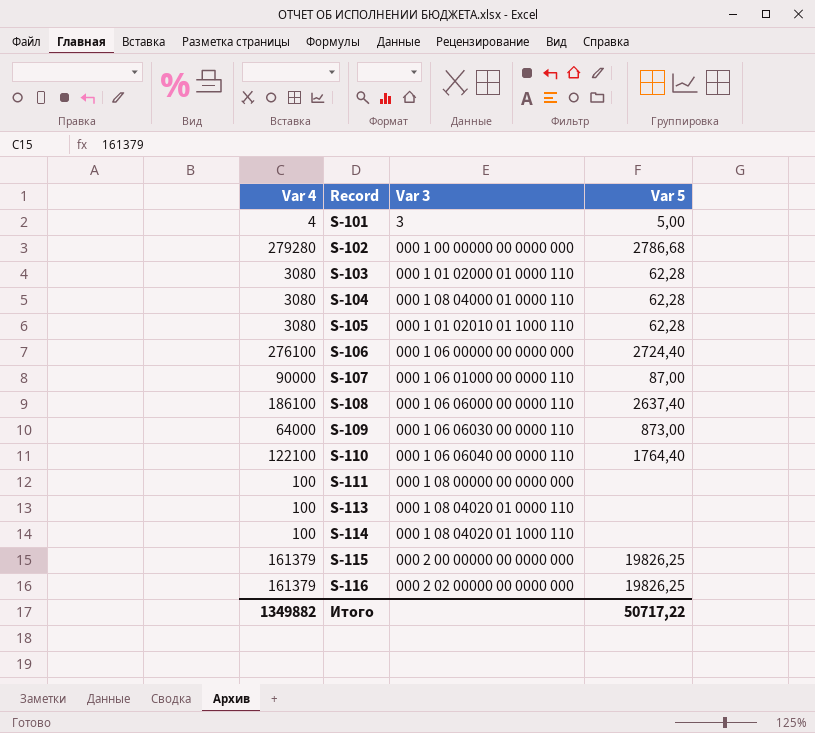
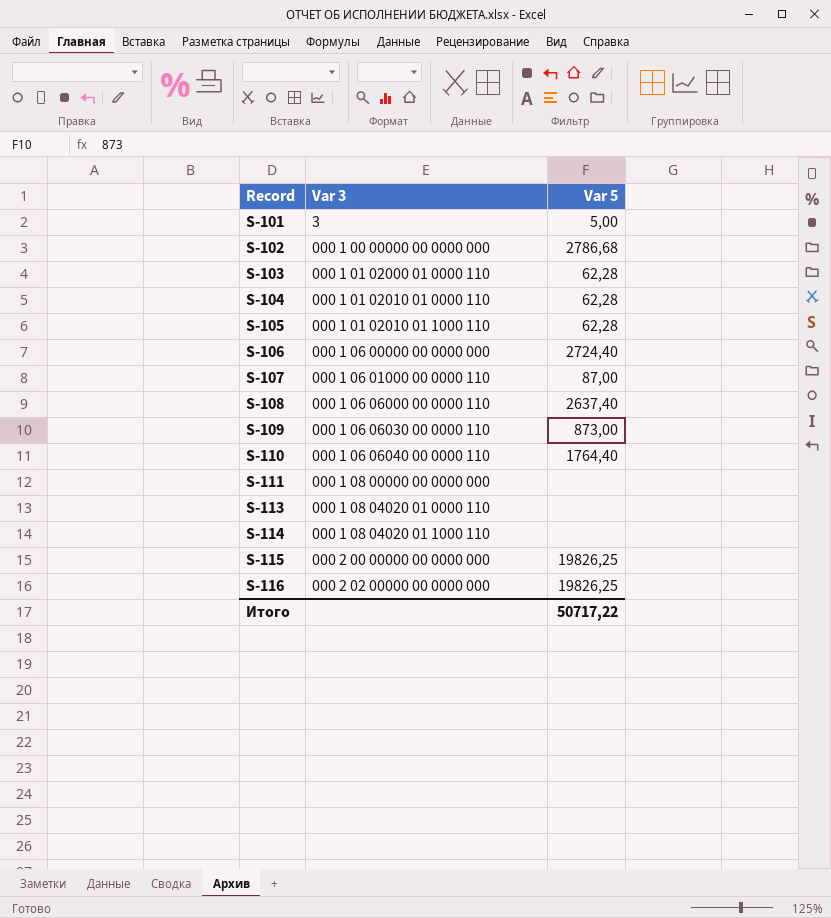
column Var 4 | position: 1 -> none
S-104 | Var 3: 000 1 08 04000 01 0000 110 -> 000 1 01 02010 01 0000 110

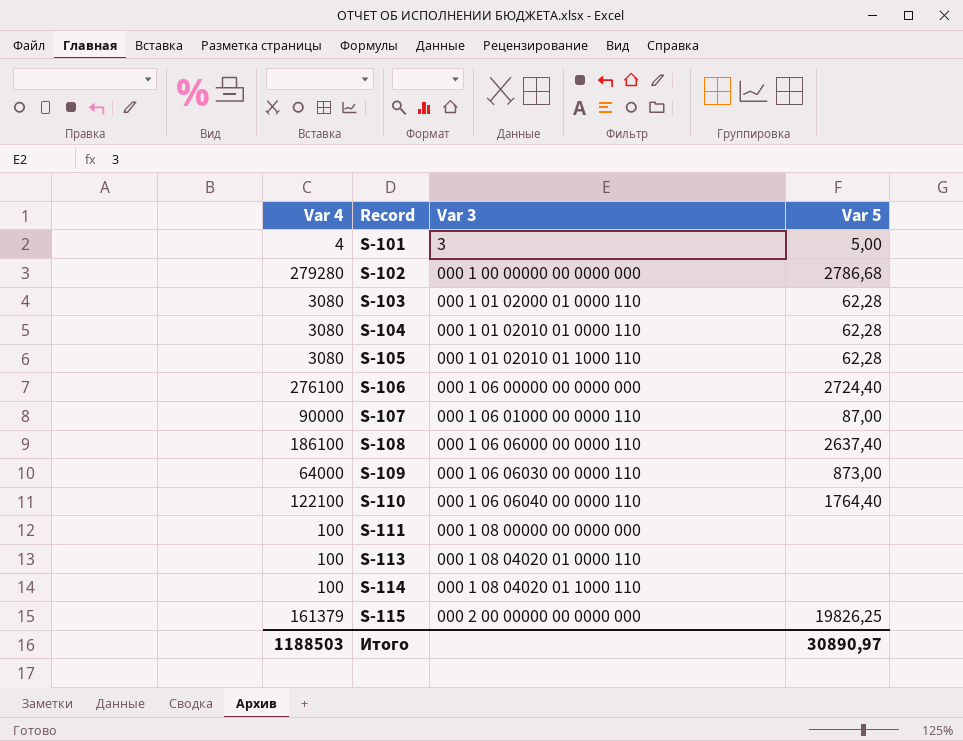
column Var 4 | position: none -> 1
row S-116: 000 2 02 00000 00 0000 000 | 19826,25 -> none
Итого | Var 5: 50717,22 -> 30890,97

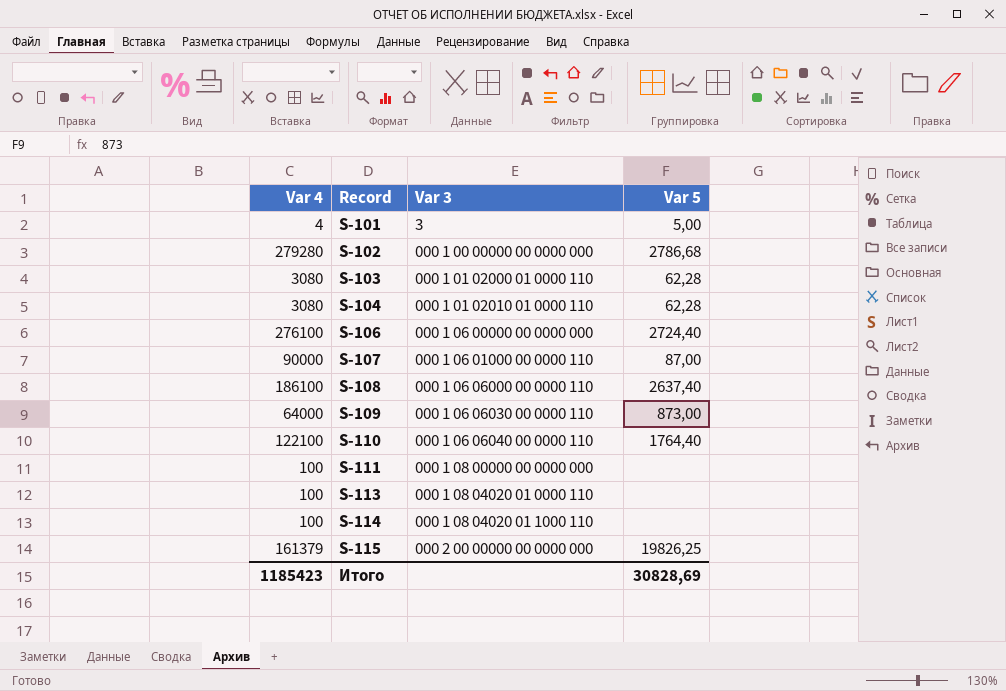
row S-105: 3080 | 000 1 01 02010 01 1000 110 | 62,28 -> none
Итого | Var 4: 1188503 -> 1185423
Итого | Var 5: 30890,97 -> 30828,69

